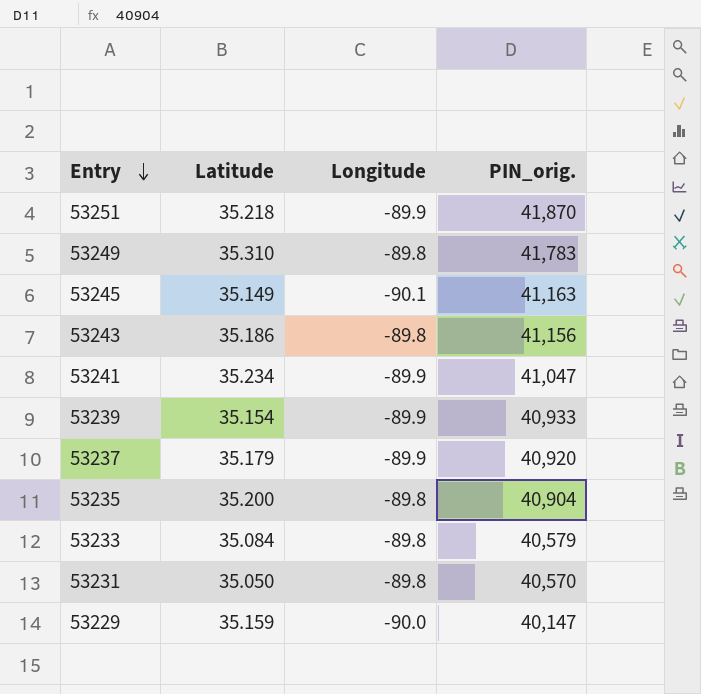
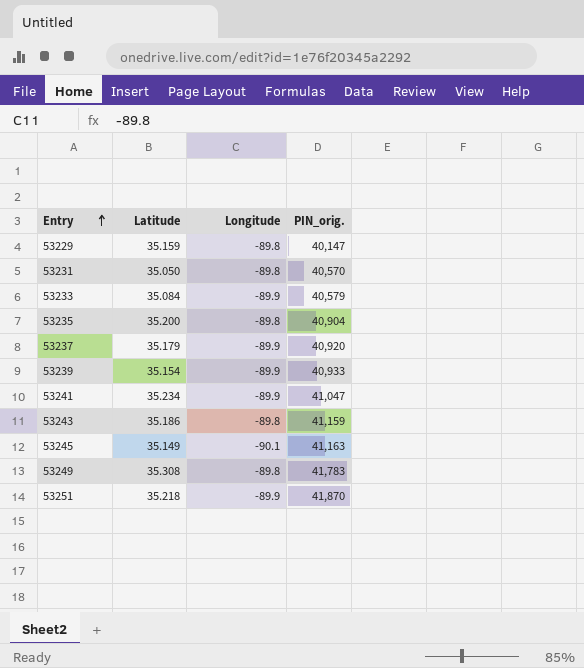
row order: Entry descending -> Entry ascending
53229 | Longitude: -90.0 -> -89.8
53233 | Longitude: -89.8 -> -89.9
53243 | PIN_orig.: 41,156 -> 41,159
53249 | Latitude: 35.310 -> 35.308

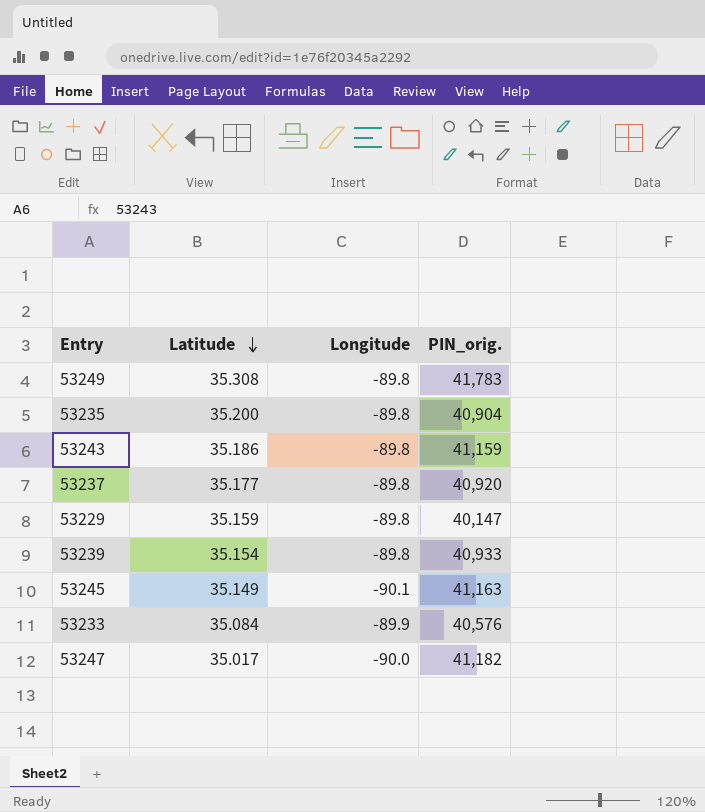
row order: Entry ascending -> Latitude descending
row 53231: 35.050 | -89.8 | 40,570 -> none
row 53241: 35.234 | -89.9 | 41,047 -> none
row 53251: 35.218 | -89.9 | 41,870 -> none
53237 | Latitude: 35.179 -> 35.177
53237 | Longitude: -89.9 -> -89.8
53239 | Longitude: -89.9 -> -89.8
53233 | PIN_orig.: 40,579 -> 40,576
row 53247: none -> 35.017 | -90.0 | 41,182

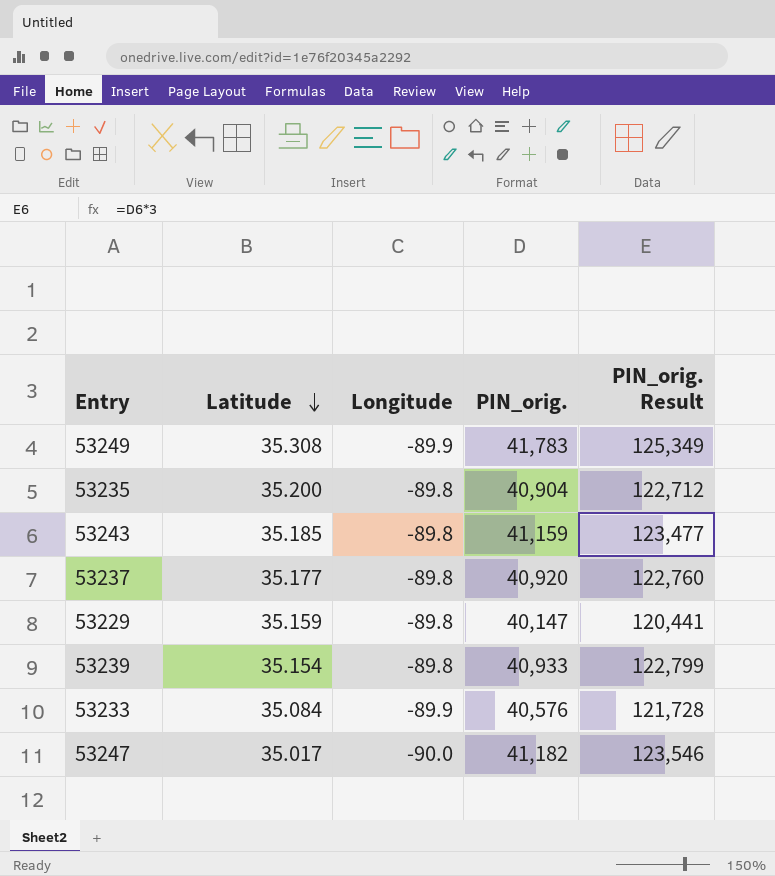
column PIN_orig. Result | formula: none -> [PIN_orig.] * 3
row 53245: 35.149 | -90.1 | 41,163 -> none
53249 | Longitude: -89.8 -> -89.9
53243 | Latitude: 35.186 -> 35.185

